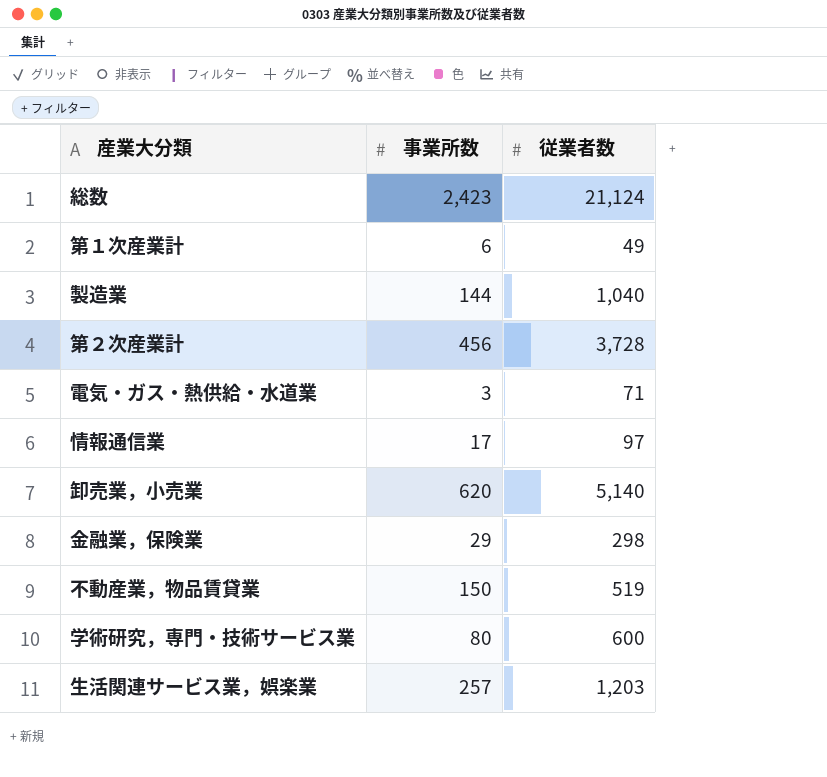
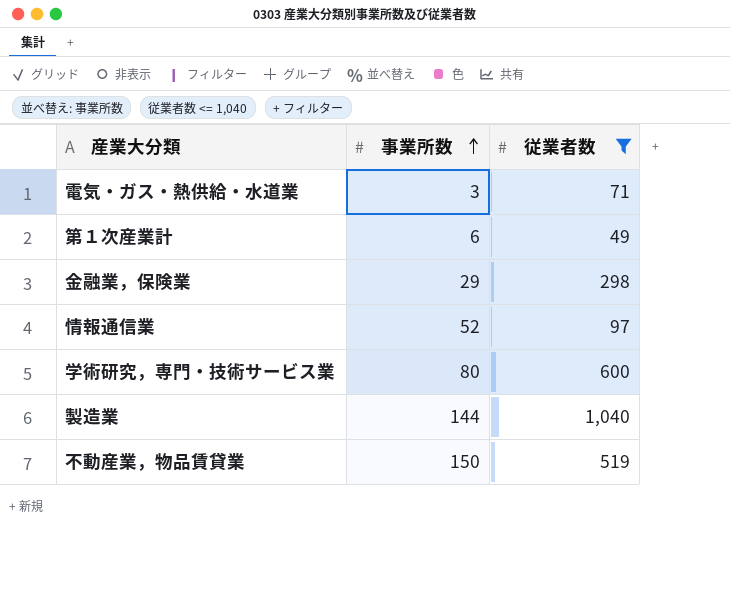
filter: none -> 従業者数 <= 1,040
row order: none -> 事業所数 ascending
情報通信業 | 事業所数: 17 -> 52

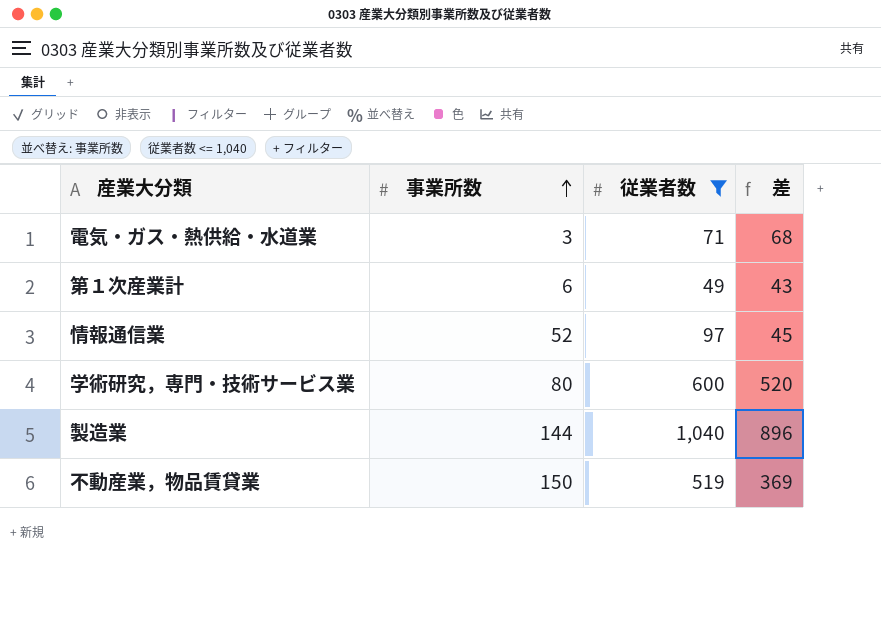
column 差 | formula: none -> [従業者数] - [事業所数]
row 金融業，保険業: 29 | 298 -> none

